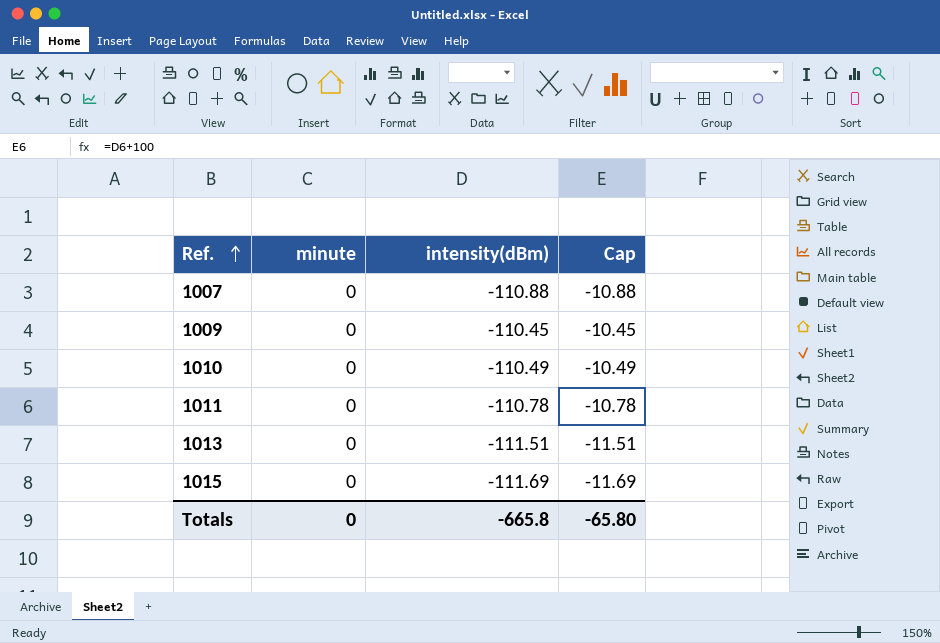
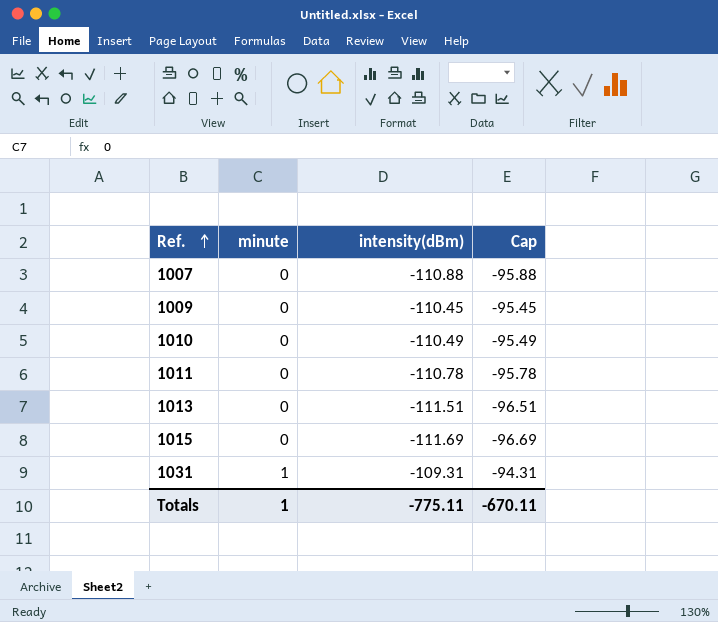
column Cap | formula: [intensity(dBm)] + 100 -> [intensity(dBm)] + 15
row 1031: none -> 1 | -109.31 | -94.31
Totals | minute: 0 -> 1
Totals | intensity(dBm): -665.8 -> -775.11
Totals | Cap: -65.80 -> -670.11

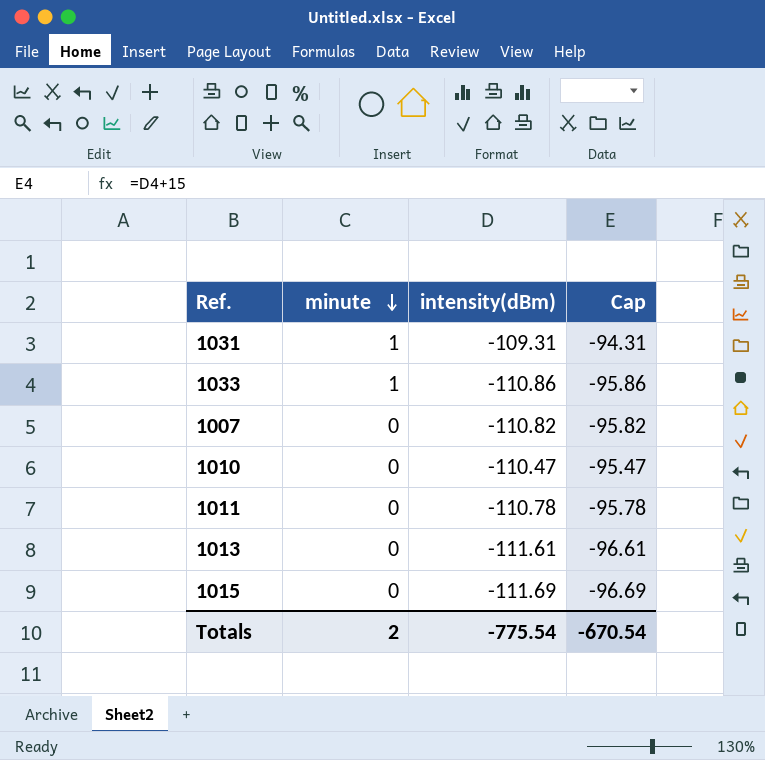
row order: Ref. ascending -> minute descending
row 1009: 0 | -110.45 | -95.45 -> none
row 1033: none -> 1 | -110.86 | -95.86
1007 | intensity(dBm): -110.88 -> -110.82
1007 | Cap: -95.88 -> -95.82
1010 | intensity(dBm): -110.49 -> -110.47
1010 | Cap: -95.49 -> -95.47
1013 | intensity(dBm): -111.51 -> -111.61
1013 | Cap: -96.51 -> -96.61
Totals | minute: 1 -> 2
Totals | intensity(dBm): -775.11 -> -775.54
Totals | Cap: -670.11 -> -670.54

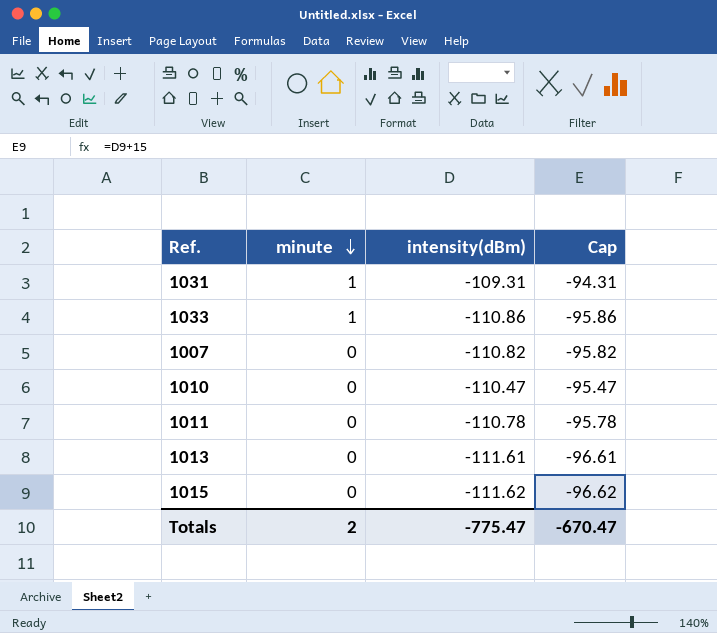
1015 | intensity(dBm): -111.69 -> -111.62
1015 | Cap: -96.69 -> -96.62
Totals | intensity(dBm): -775.54 -> -775.47
Totals | Cap: -670.54 -> -670.47

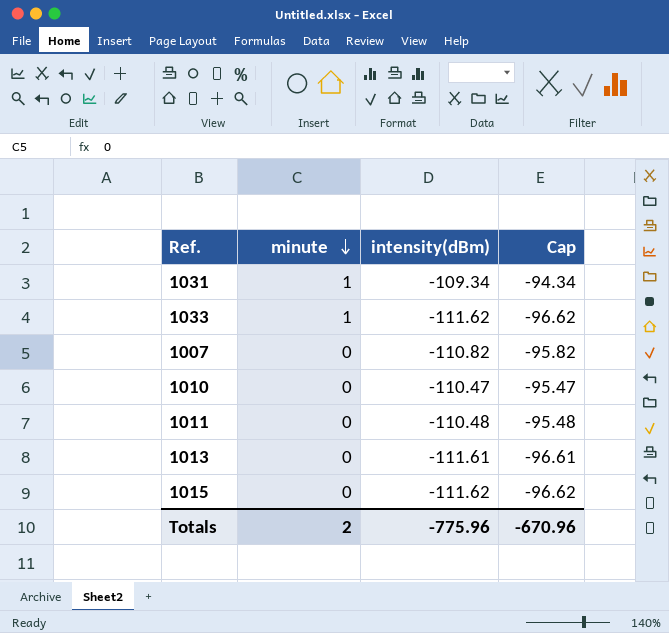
1031 | intensity(dBm): -109.31 -> -109.34
1031 | Cap: -94.31 -> -94.34
1033 | intensity(dBm): -110.86 -> -111.62
1033 | Cap: -95.86 -> -96.62
1011 | intensity(dBm): -110.78 -> -110.48
1011 | Cap: -95.78 -> -95.48
Totals | intensity(dBm): -775.47 -> -775.96
Totals | Cap: -670.47 -> -670.96

